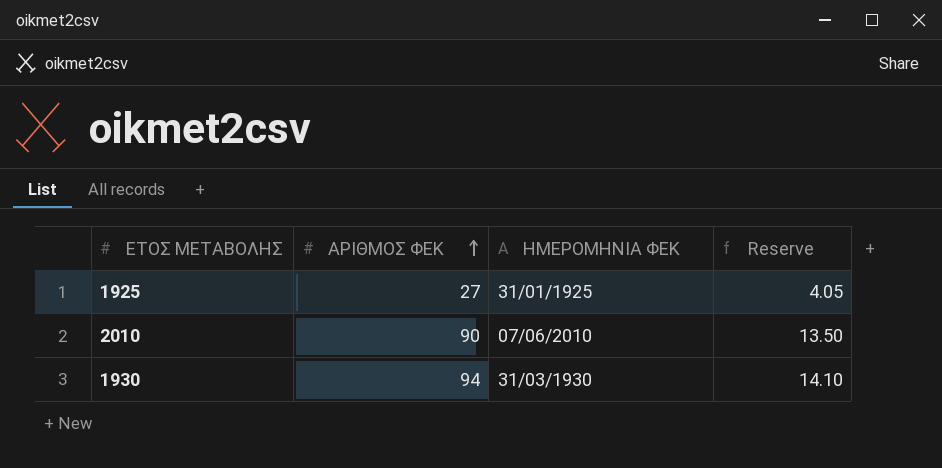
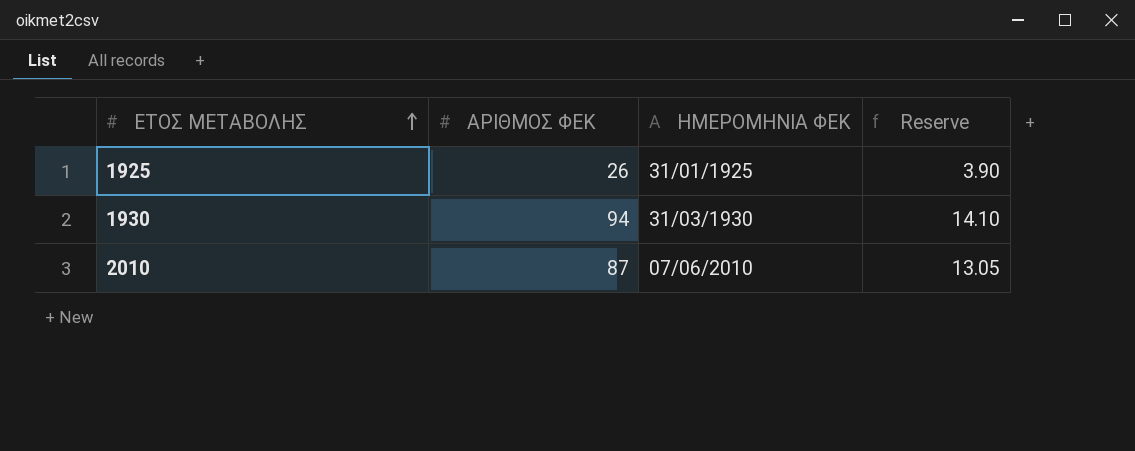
row order: ΑΡΙΘΜΟΣ ΦΕΚ ascending -> ΕΤΟΣ ΜΕΤΑΒΟΛΗΣ ascending
1925 | ΑΡΙΘΜΟΣ ΦΕΚ: 27 -> 26
1925 | Reserve: 4.05 -> 3.90
2010 | ΑΡΙΘΜΟΣ ΦΕΚ: 90 -> 87
2010 | Reserve: 13.50 -> 13.05

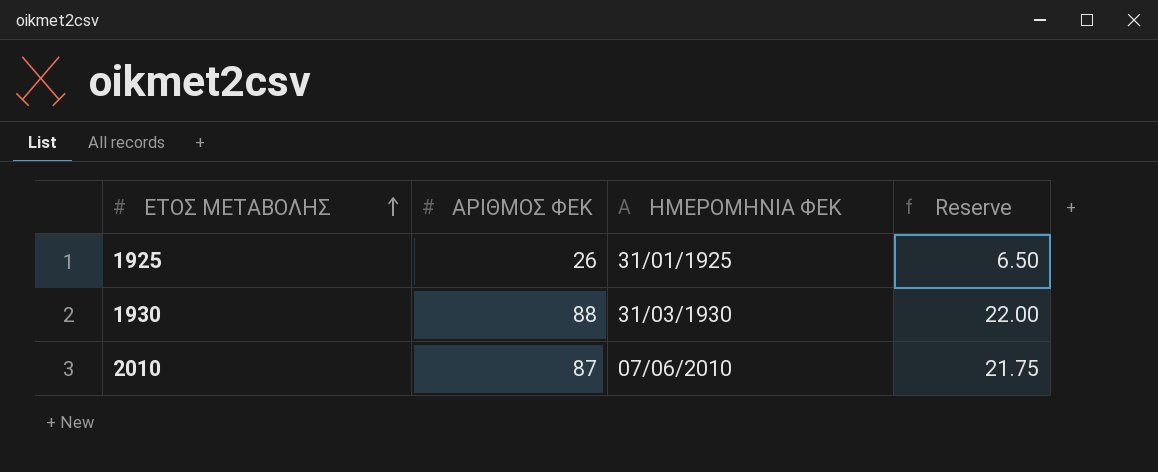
column Reserve | formula: [ΑΡΙΘΜΟΣ ΦΕΚ] * 0.15 -> [ΑΡΙΘΜΟΣ ΦΕΚ] * 0.25
1930 | ΑΡΙΘΜΟΣ ΦΕΚ: 94 -> 88

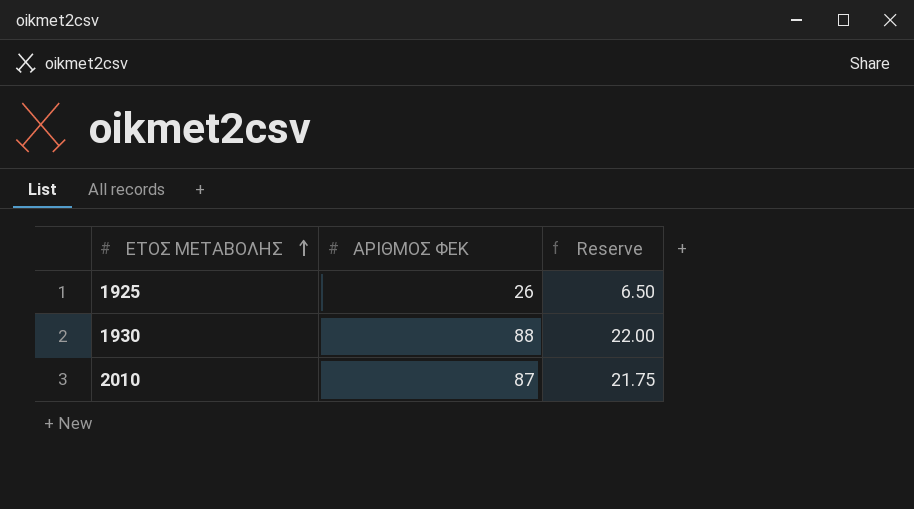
column ΗΜΕΡΟΜΗΝΙΑ ΦΕΚ | position: 3 -> none

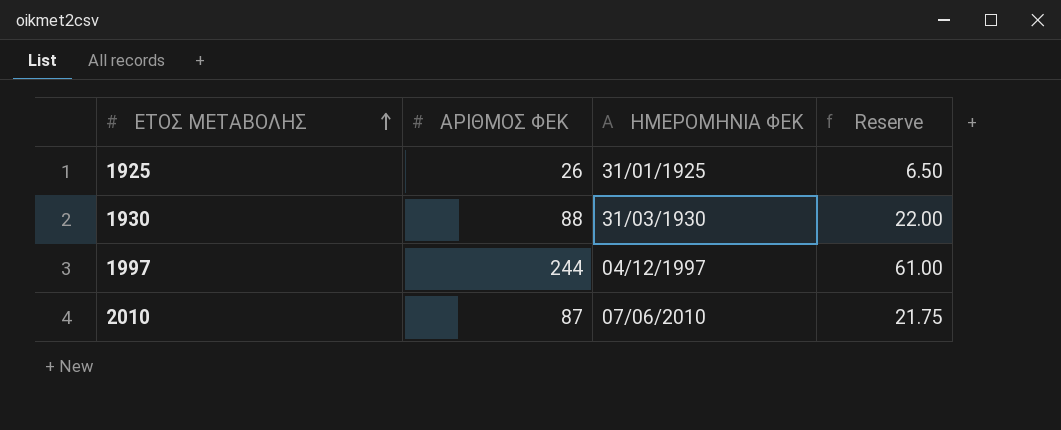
column ΗΜΕΡΟΜΗΝΙΑ ΦΕΚ | position: none -> 3
row 1997: none -> 244 | 04/12/1997 | 61.00

